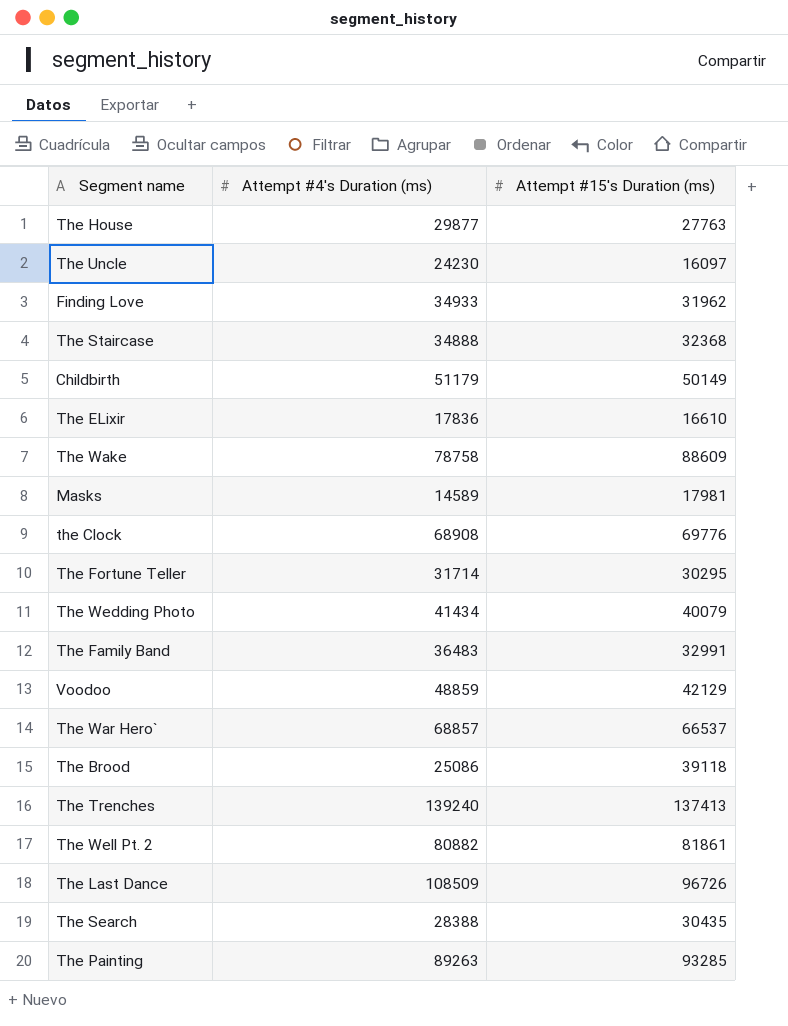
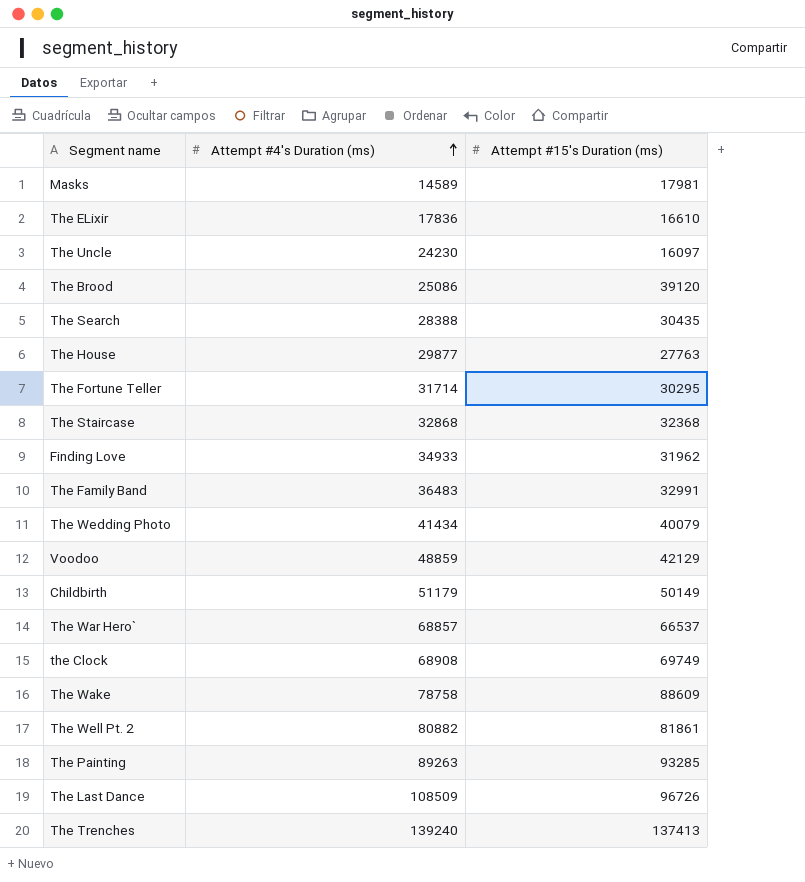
row order: none -> Attempt #4's Duration (ms) ascending
The Brood | Attempt #15's Duration (ms): 39118 -> 39120
The Staircase | Attempt #4's Duration (ms): 34888 -> 32868
the Clock | Attempt #15's Duration (ms): 69776 -> 69749

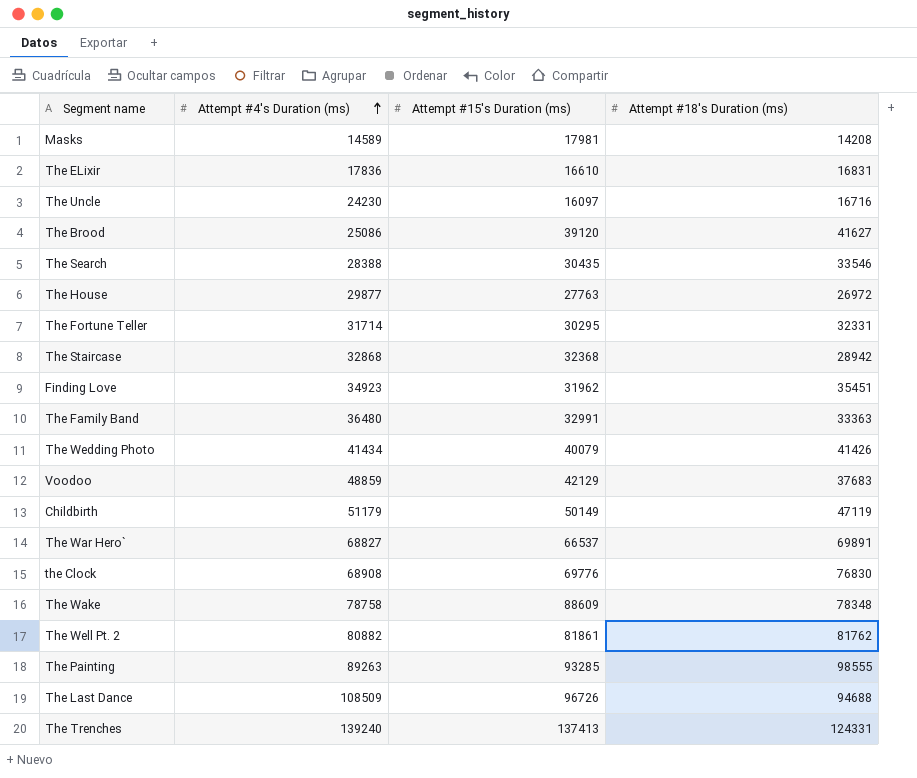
column Attempt #18's Duration (ms) | position: none -> 4
Finding Love | Attempt #4's Duration (ms): 34933 -> 34923
The Family Band | Attempt #4's Duration (ms): 36483 -> 36480
The War Hero` | Attempt #4's Duration (ms): 68857 -> 68827
the Clock | Attempt #15's Duration (ms): 69749 -> 69776

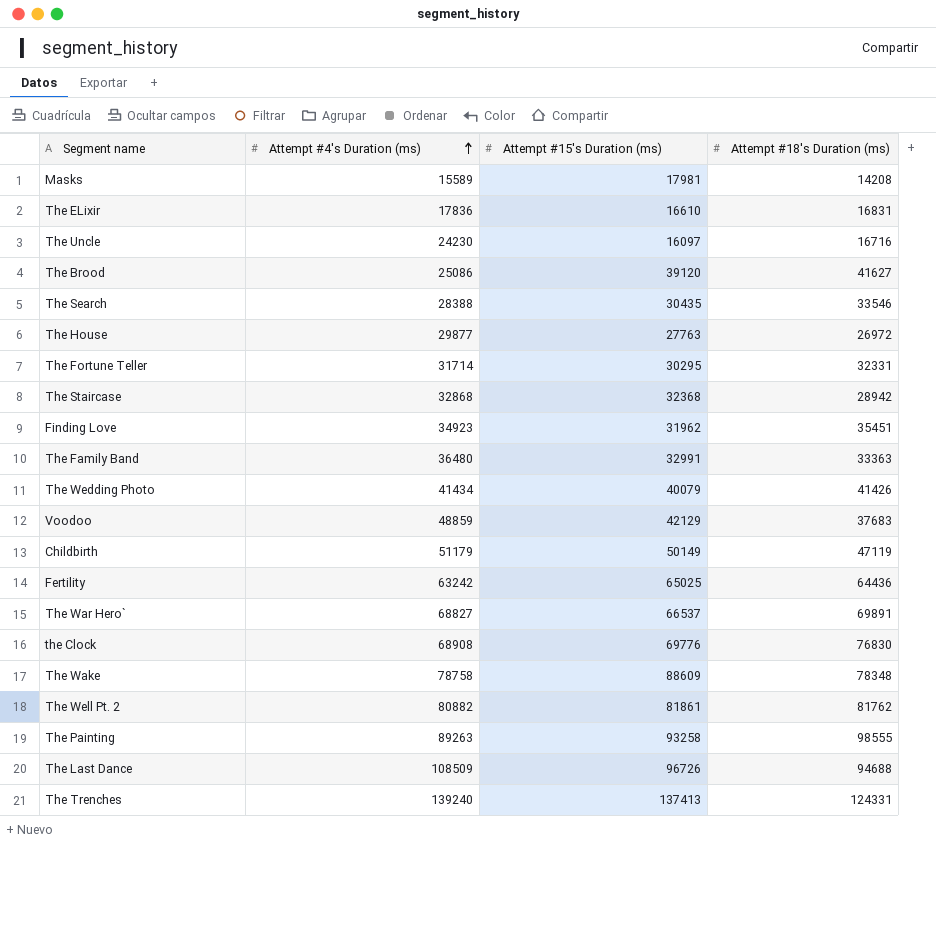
Masks | Attempt #4's Duration (ms): 14589 -> 15589
row Fertility: none -> 63242 | 65025 | 64436
The Painting | Attempt #15's Duration (ms): 93285 -> 93258

